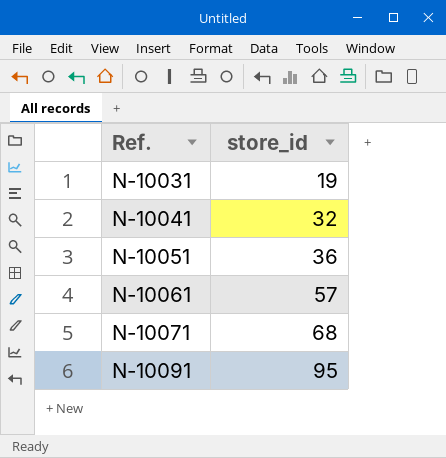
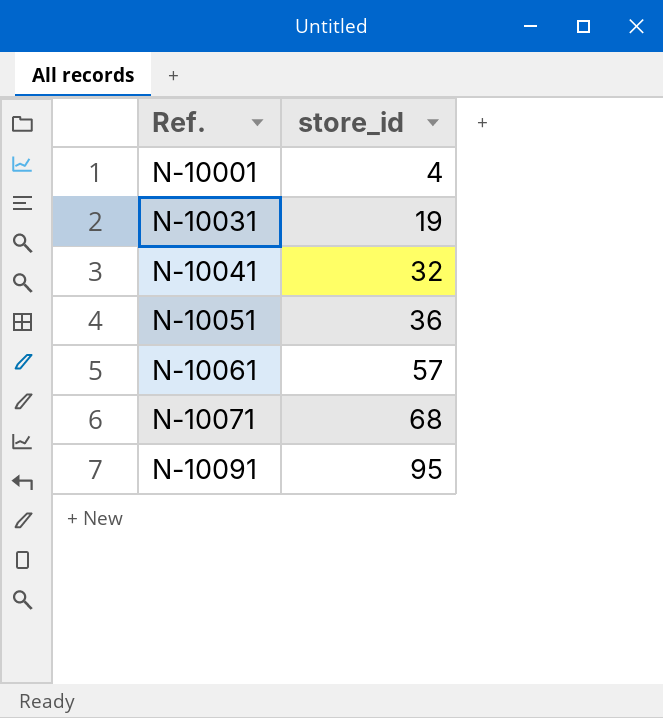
row N-10001: none -> 4

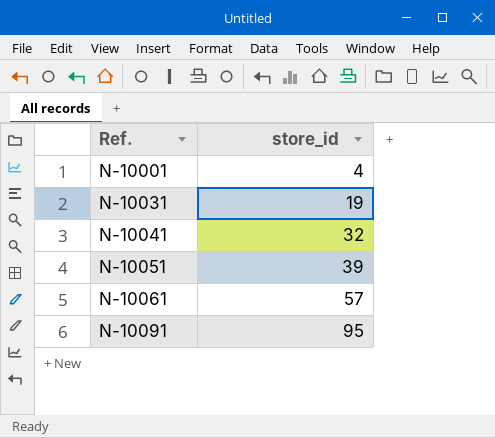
row N-10071: 68 -> none
N-10051 | store_id: 36 -> 39

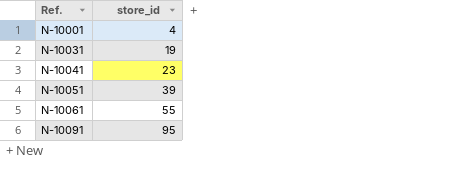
N-10041 | store_id: 32 -> 23
N-10061 | store_id: 57 -> 55

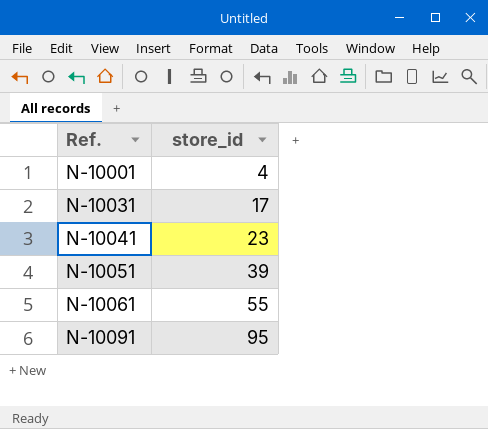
N-10031 | store_id: 19 -> 17

